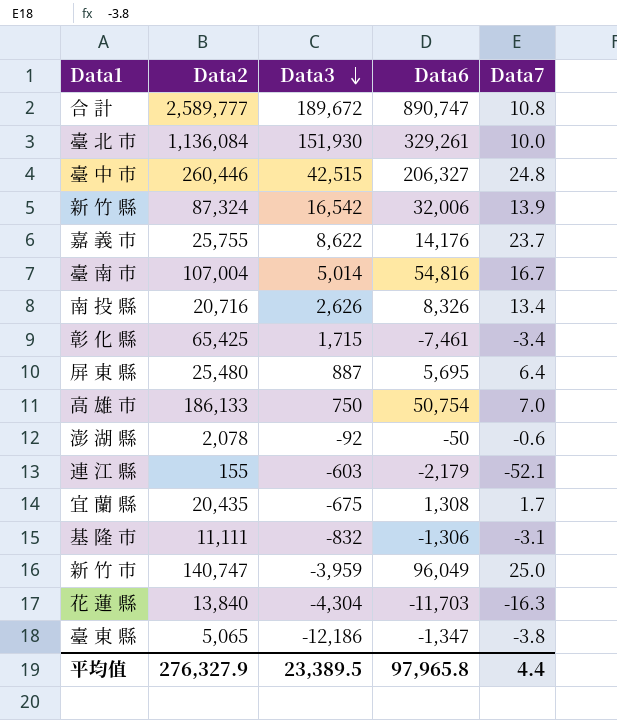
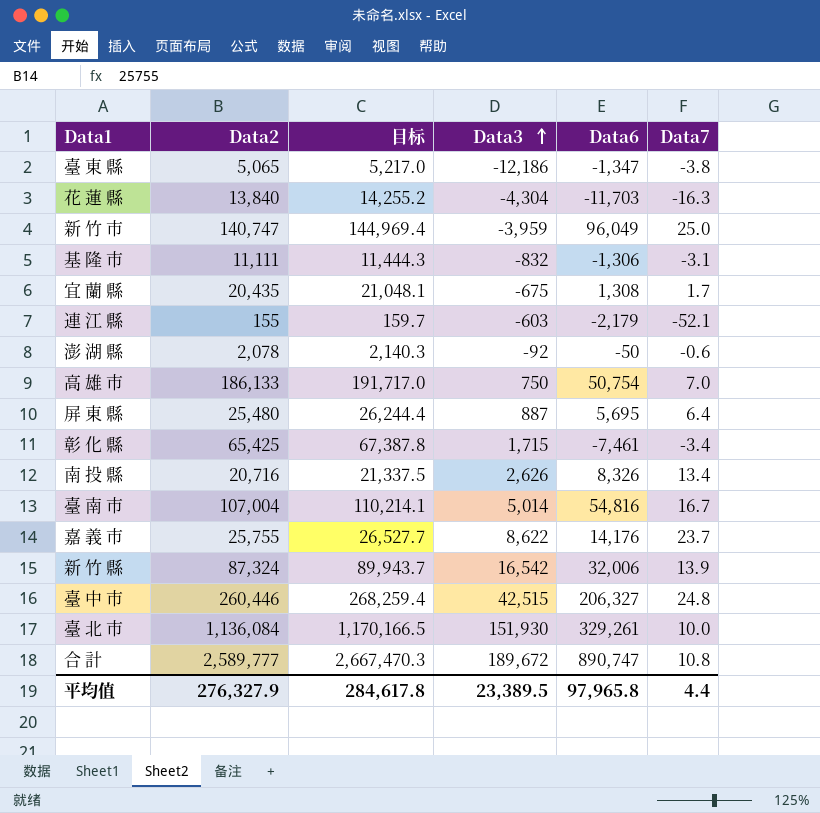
row order: Data3 descending -> Data3 ascending
column 目标 | formula: none -> [Data2] * 1.03

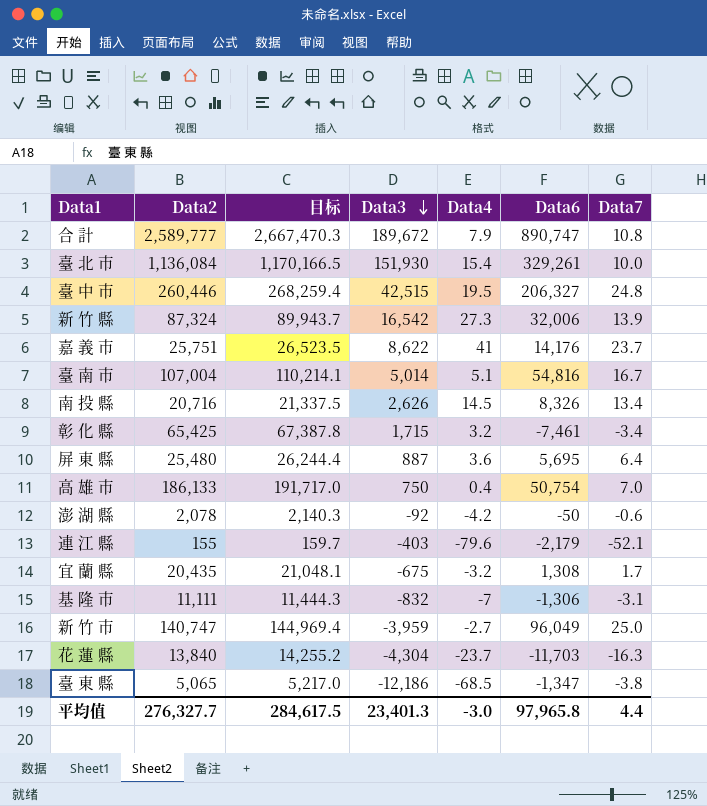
row order: Data3 ascending -> Data3 descending
column Data4 | position: none -> 5
嘉 義 市 | Data2: 25,755 -> 25,751
嘉 義 市 | 目标: 26,527.7 -> 26,523.5
連 江 縣 | Data3: -603 -> -403
平均值 | Data2: 276,327.9 -> 276,327.7
平均值 | 目标: 284,617.8 -> 284,617.5
平均值 | Data3: 23,389.5 -> 23,401.3

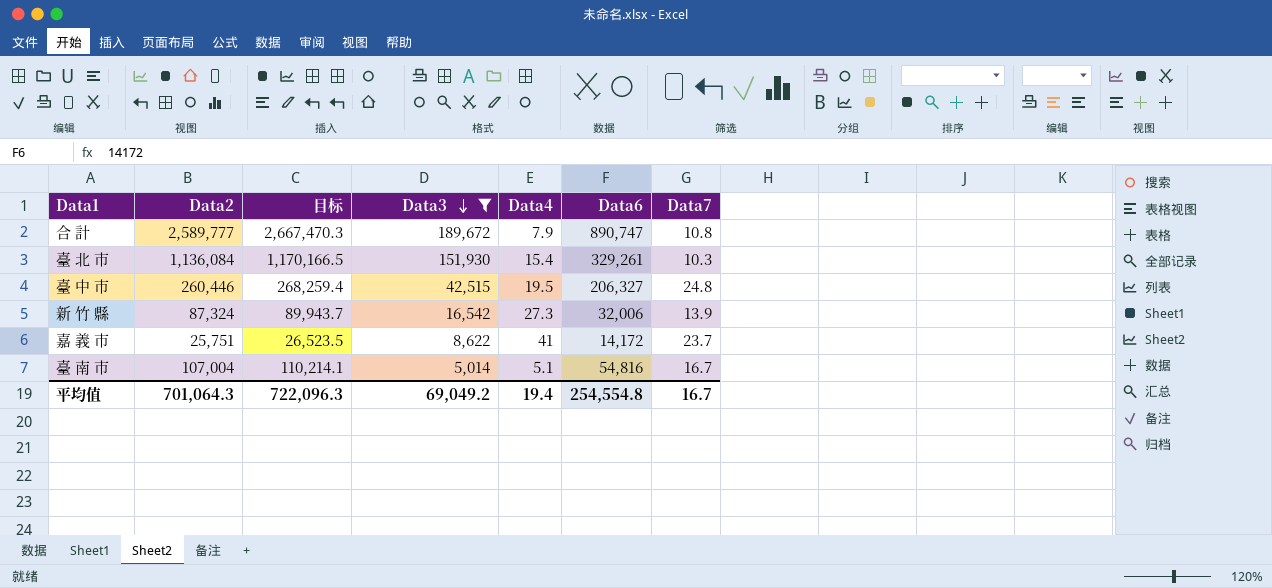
filter: none -> Data3 >= 5,014
臺 北 市 | Data7: 10.0 -> 10.3
嘉 義 市 | Data6: 14,176 -> 14,172
平均值 | Data2: 276,327.7 -> 701,064.3
平均值 | 目标: 284,617.5 -> 722,096.3
平均值 | Data3: 23,401.3 -> 69,049.2
平均值 | Data4: -3.0 -> 19.4
平均值 | Data6: 97,965.8 -> 254,554.8
平均值 | Data7: 4.4 -> 16.7

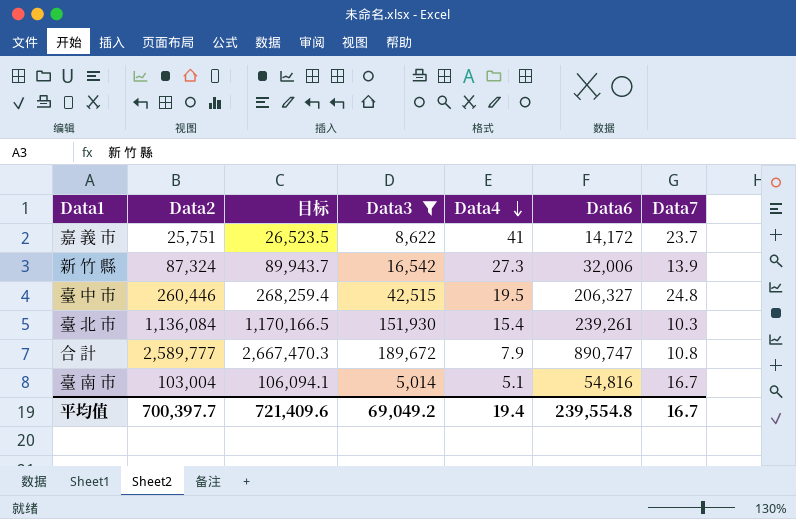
row order: Data3 descending -> Data4 descending
臺 北 市 | Data6: 329,261 -> 239,261
臺 南 市 | Data2: 107,004 -> 103,004
臺 南 市 | 目标: 110,214.1 -> 106,094.1
平均值 | Data2: 701,064.3 -> 700,397.7
平均值 | 目标: 722,096.3 -> 721,409.6
平均值 | Data6: 254,554.8 -> 239,554.8

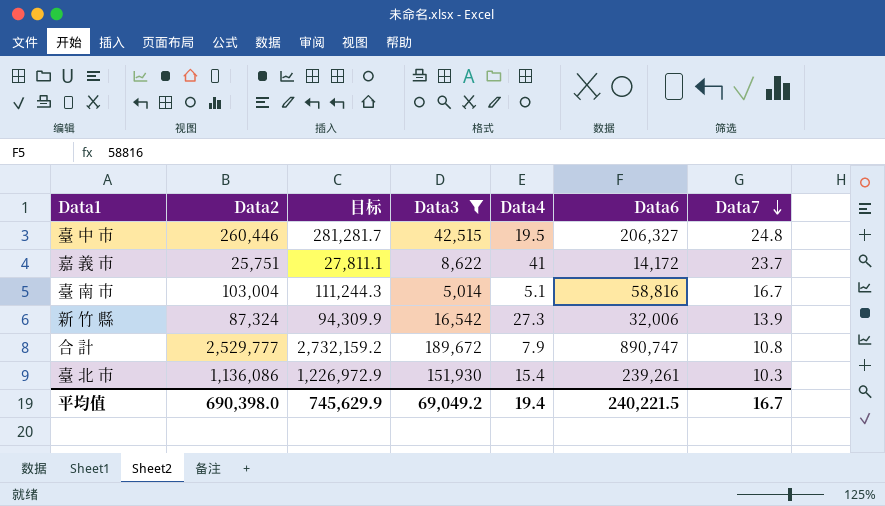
row order: Data4 descending -> Data7 descending
column 目标 | formula: [Data2] * 1.03 -> [Data2] * 1.08
臺 南 市 | Data6: 54,816 -> 58,816
合 計 | Data2: 2,589,777 -> 2,529,777
臺 北 市 | Data2: 1,136,084 -> 1,136,086
平均值 | Data2: 700,397.7 -> 690,398.0
平均值 | 目标: 721,409.6 -> 745,629.9
平均值 | Data6: 239,554.8 -> 240,221.5

